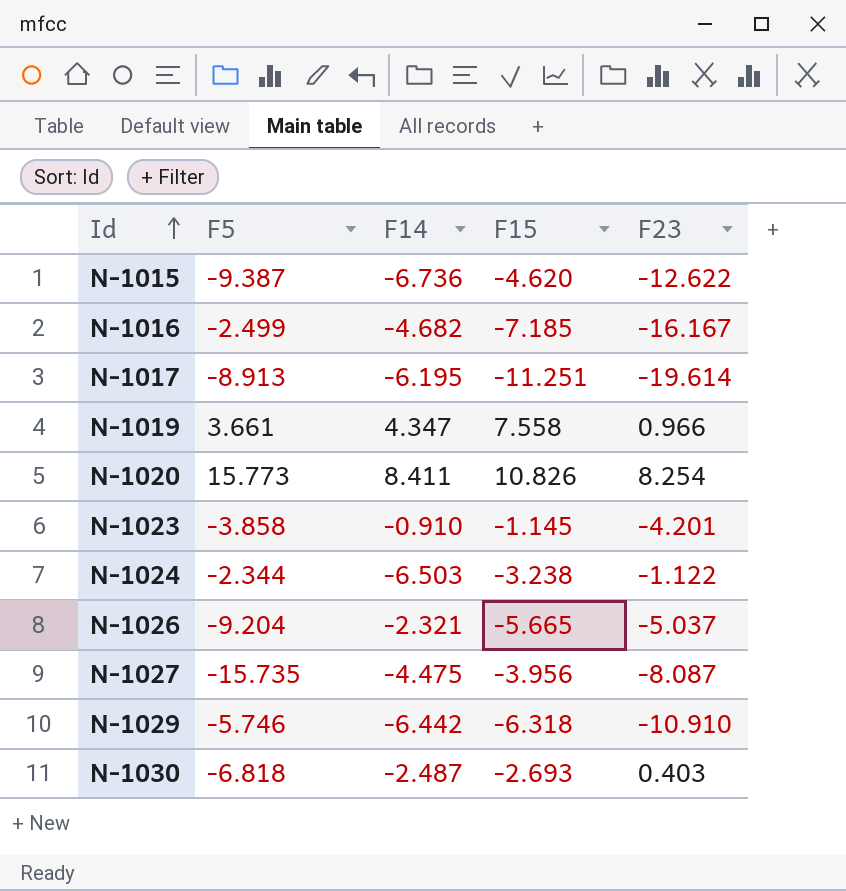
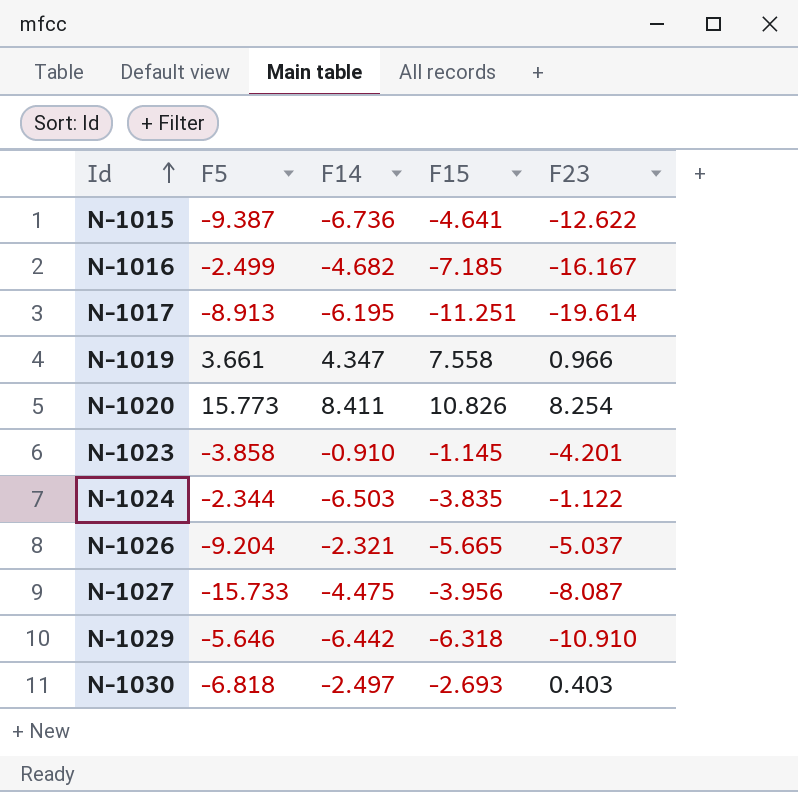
N-1015 | F15: -4.620 -> -4.641
N-1024 | F15: -3.238 -> -3.835
N-1027 | F5: -15.735 -> -15.733
N-1029 | F5: -5.746 -> -5.646
N-1030 | F14: -2.487 -> -2.497

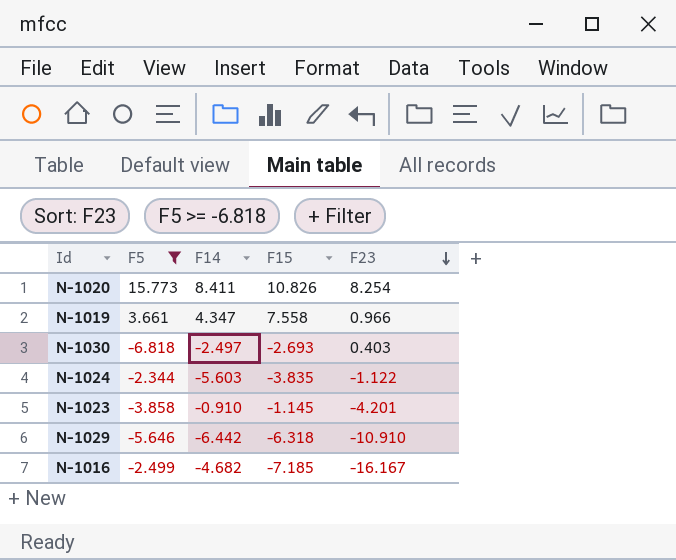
filter: none -> F5 >= -6.818
row order: Id ascending -> F23 descending
N-1024 | F14: -6.503 -> -5.603

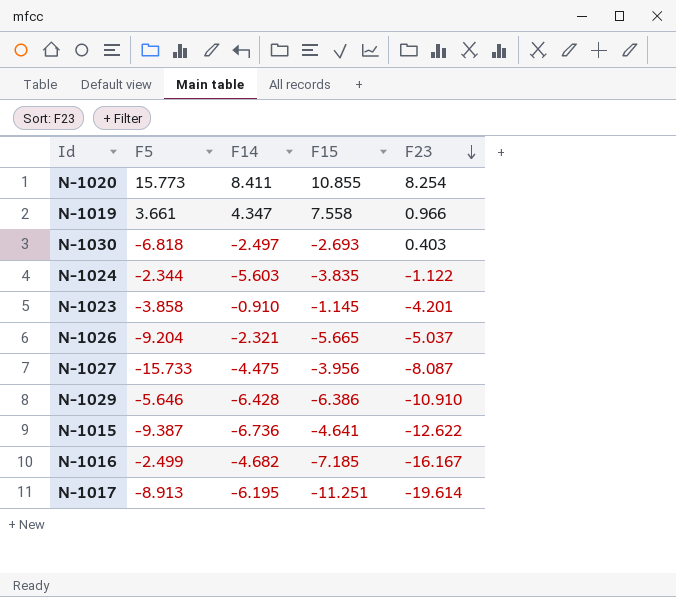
filter: F5 >= -6.818 -> none
N-1020 | F15: 10.826 -> 10.855
N-1029 | F14: -6.442 -> -6.428
N-1029 | F15: -6.318 -> -6.386

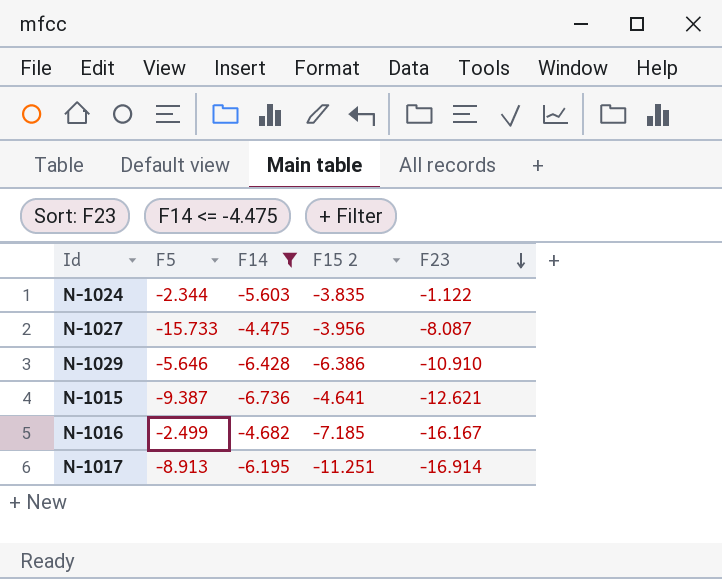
filter: none -> F14 <= -4.475
column name: F15 -> F15 2
N-1015 | F23: -12.622 -> -12.621
N-1017 | F23: -19.614 -> -16.914

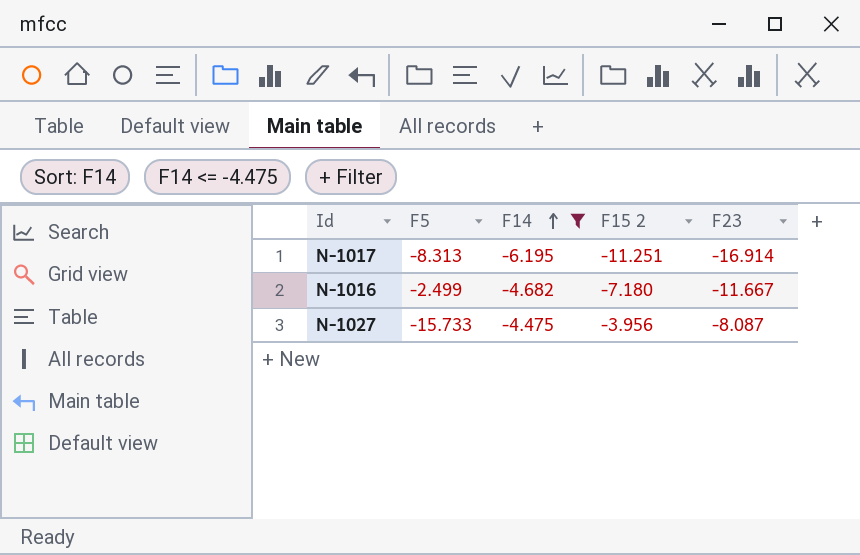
row order: F23 descending -> F14 ascending
row N-1024: -2.344 | -5.603 | -3.835 | -1.122 -> none
row N-1029: -5.646 | -6.428 | -6.386 | -10.910 -> none
row N-1015: -9.387 | -6.736 | -4.641 | -12.621 -> none
N-1017 | F5: -8.913 -> -8.313
N-1016 | F15 2: -7.185 -> -7.180
N-1016 | F23: -16.167 -> -11.667

